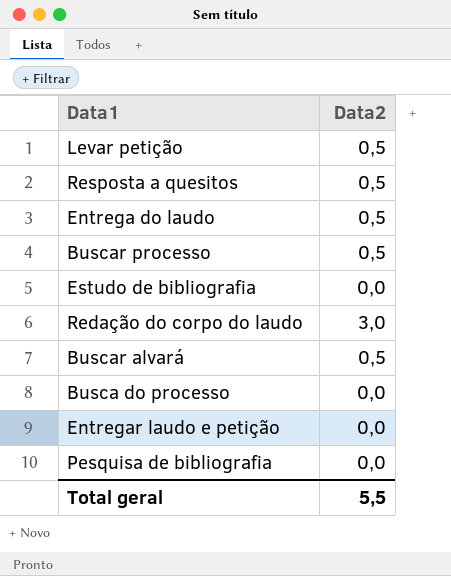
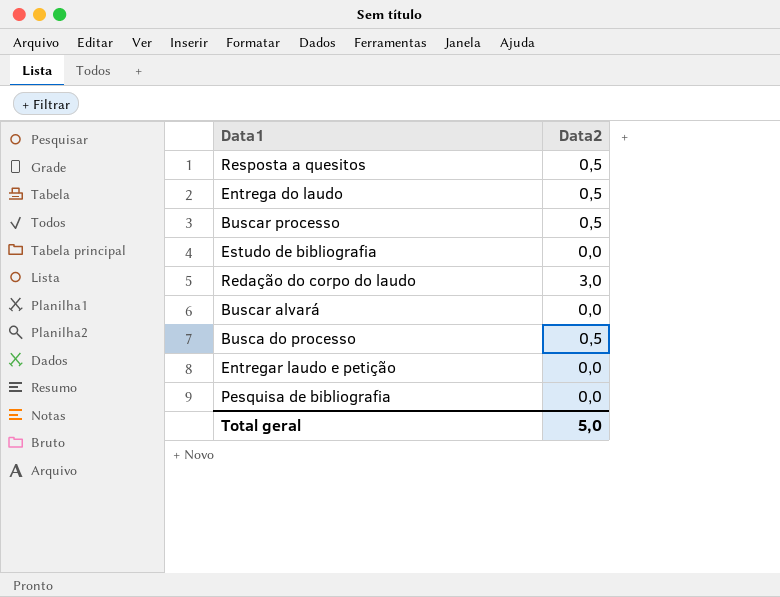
row Levar petição: 0,5 -> none
Buscar alvará | Data2: 0,5 -> 0,0
Busca do processo | Data2: 0,0 -> 0,5
Total geral | Data2: 5,5 -> 5,0

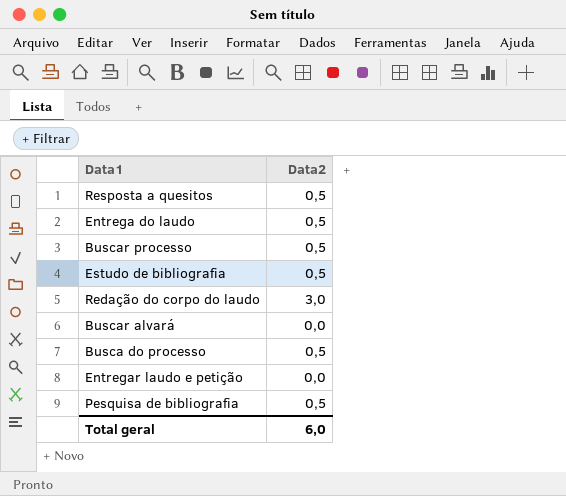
Estudo de bibliografia | Data2: 0,0 -> 0,5
Pesquisa de bibliografia | Data2: 0,0 -> 0,5
Total geral | Data2: 5,0 -> 6,0

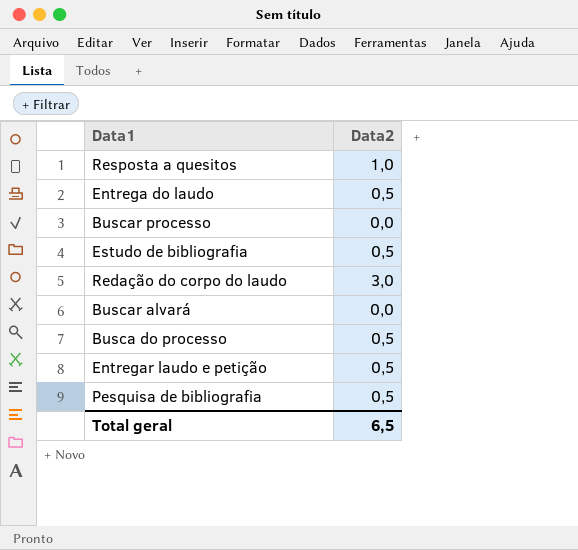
Resposta a quesitos | Data2: 0,5 -> 1,0
Buscar processo | Data2: 0,5 -> 0,0
Entregar laudo e petição | Data2: 0,0 -> 0,5
Total geral | Data2: 6,0 -> 6,5

